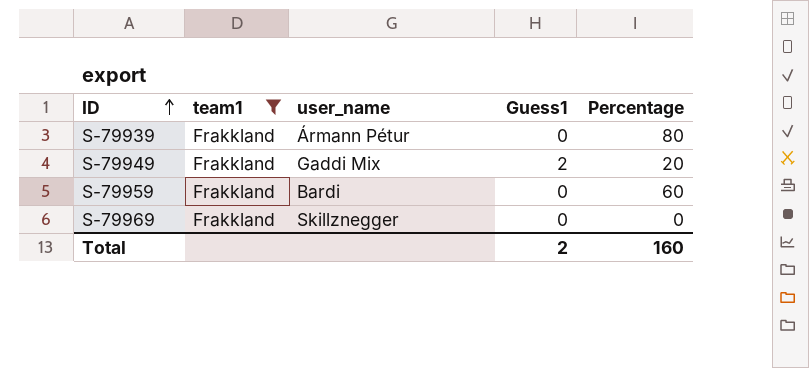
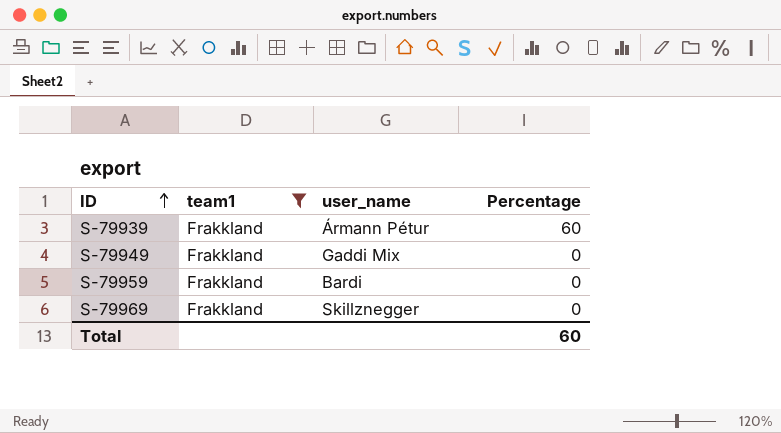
column Guess1 | position: 4 -> none
S-79939 | Percentage: 80 -> 60
S-79949 | Percentage: 20 -> 0
S-79959 | Percentage: 60 -> 0
Total | Percentage: 160 -> 60

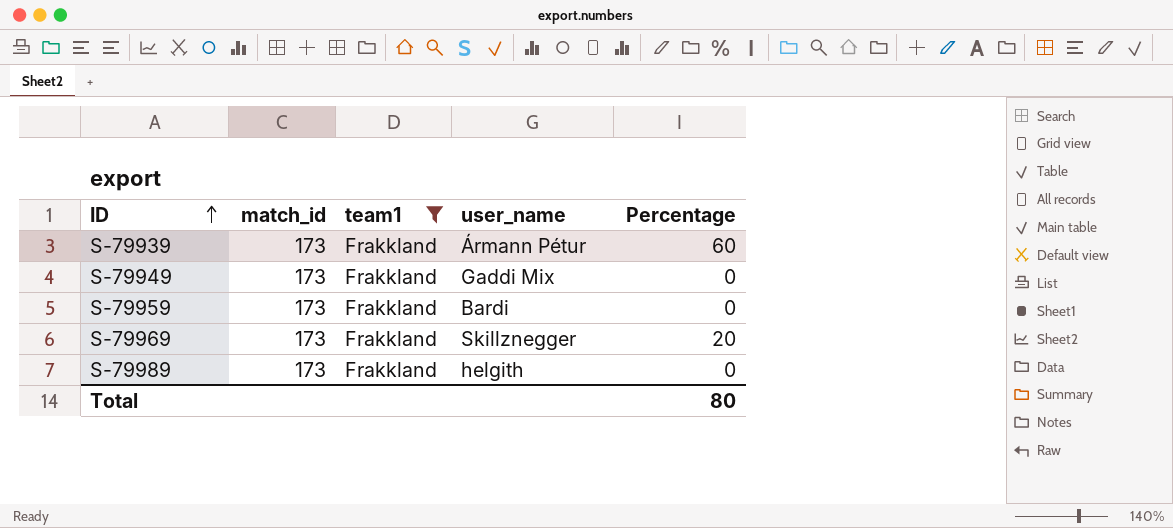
column match_id | position: none -> 2
S-79969 | Percentage: 0 -> 20
row S-79989: none -> 173 | Frakkland | helgith | 0
Total | Percentage: 60 -> 80

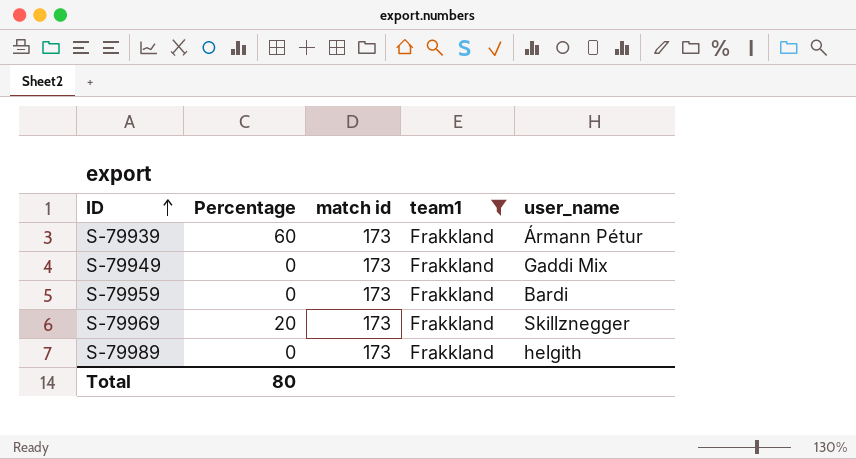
column Percentage | position: 5 -> 2
column name: match_id -> match id

